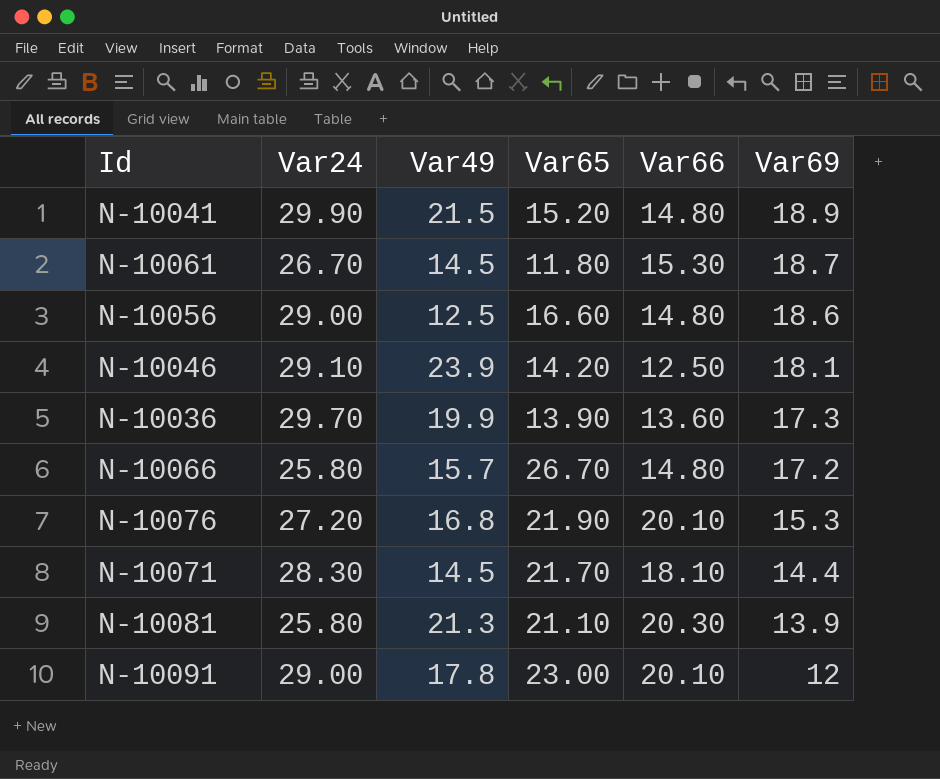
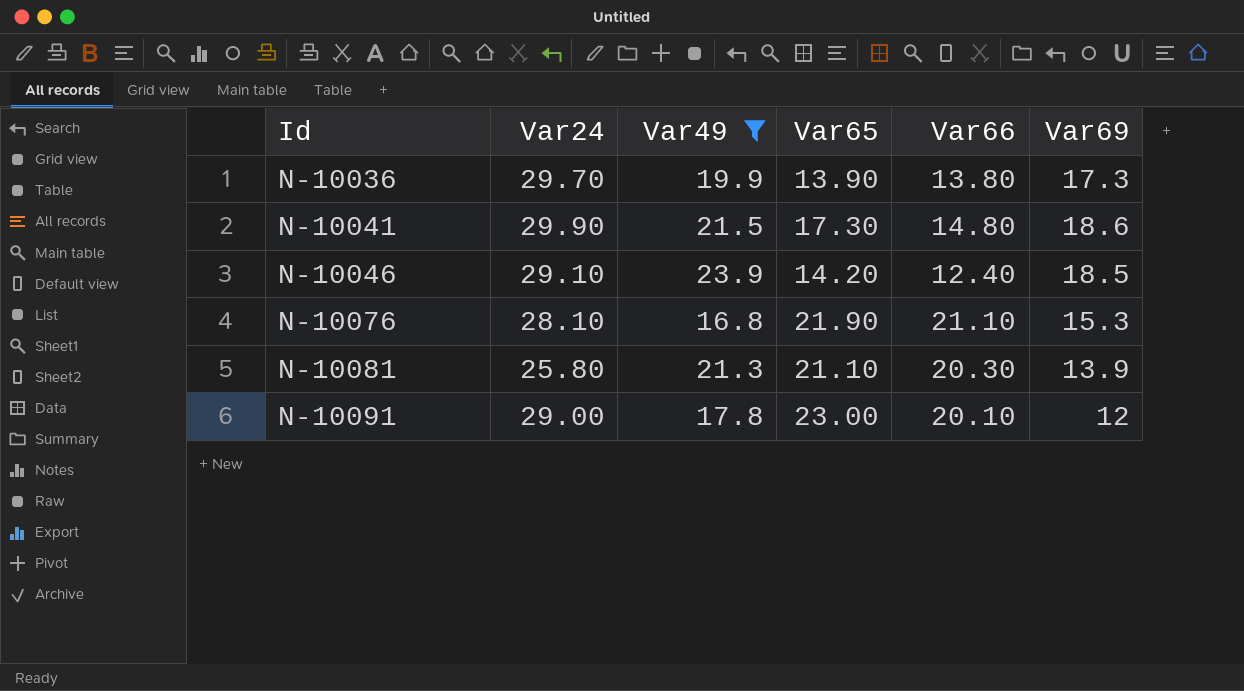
filter: none -> Var49 >= 16.8
row order: Var69 descending -> Id ascending
N-10036 | Var66: 13.60 -> 13.80
N-10041 | Var65: 15.20 -> 17.30
N-10041 | Var69: 18.9 -> 18.6
N-10046 | Var66: 12.50 -> 12.40
N-10046 | Var69: 18.1 -> 18.5
N-10076 | Var24: 27.20 -> 28.10
N-10076 | Var66: 20.10 -> 21.10

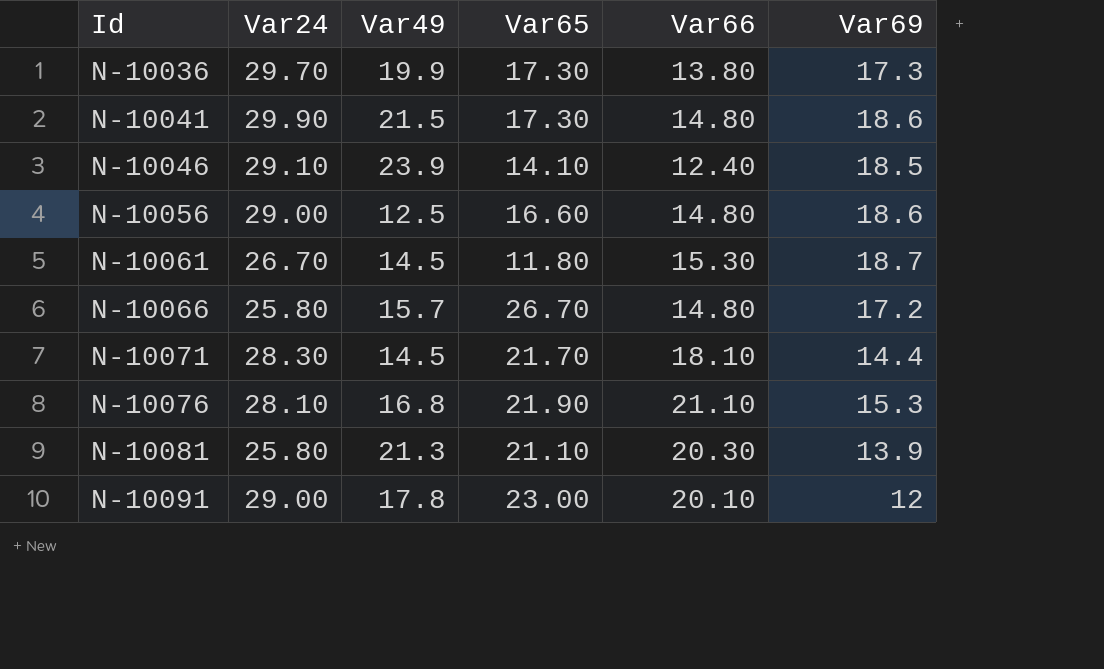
filter: Var49 >= 16.8 -> none
N-10036 | Var65: 13.90 -> 17.30
N-10046 | Var65: 14.20 -> 14.10

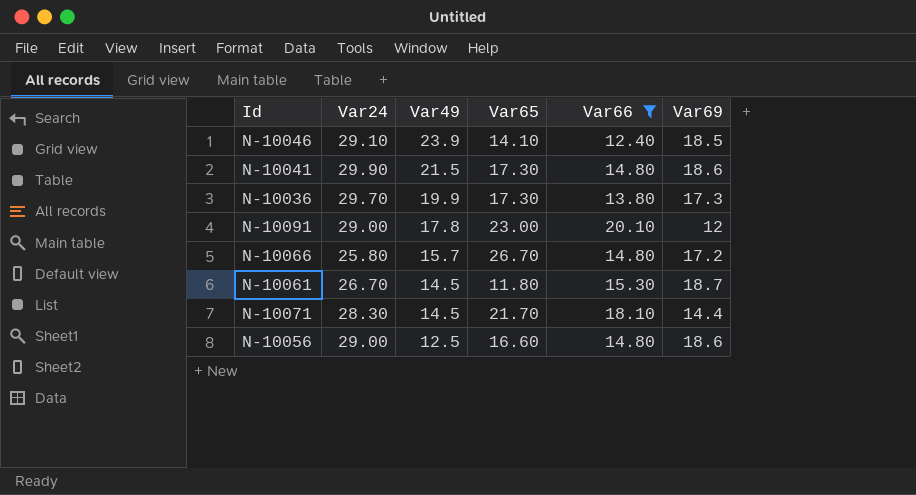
filter: none -> Var66 <= 20.10
row order: Id ascending -> Var49 descending

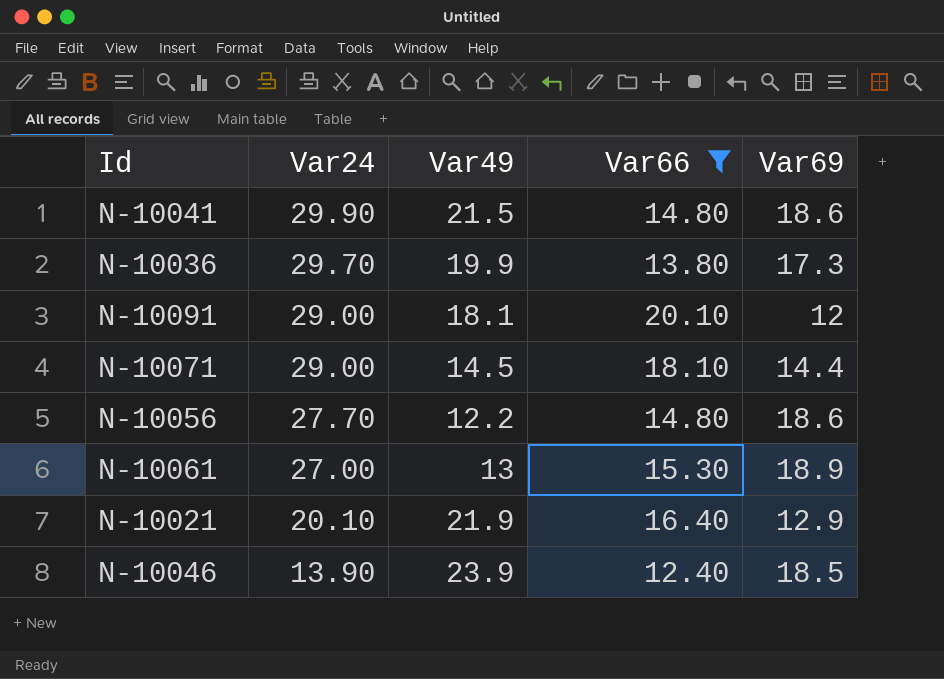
row order: Var49 descending -> Var24 descending
column Var65 | position: 4 -> none
row N-10066: 25.80 | 15.7 | 26.70 | 14.80 | 17.2 -> none
N-10091 | Var49: 17.8 -> 18.1
N-10071 | Var24: 28.30 -> 29.00
N-10056 | Var24: 29.00 -> 27.70
N-10056 | Var49: 12.5 -> 12.2
N-10061 | Var24: 26.70 -> 27.00
N-10061 | Var49: 14.5 -> 13
N-10061 | Var69: 18.7 -> 18.9
row N-10021: none -> 20.10 | 21.9 | 16.40 | 12.9
N-10046 | Var24: 29.10 -> 13.90

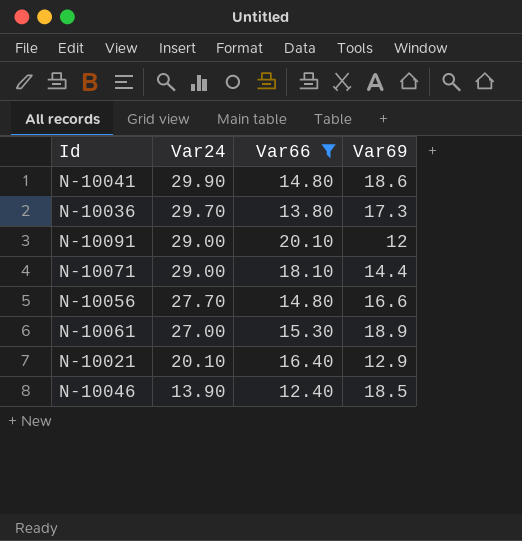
column Var49 | position: 3 -> none
N-10056 | Var69: 18.6 -> 16.6

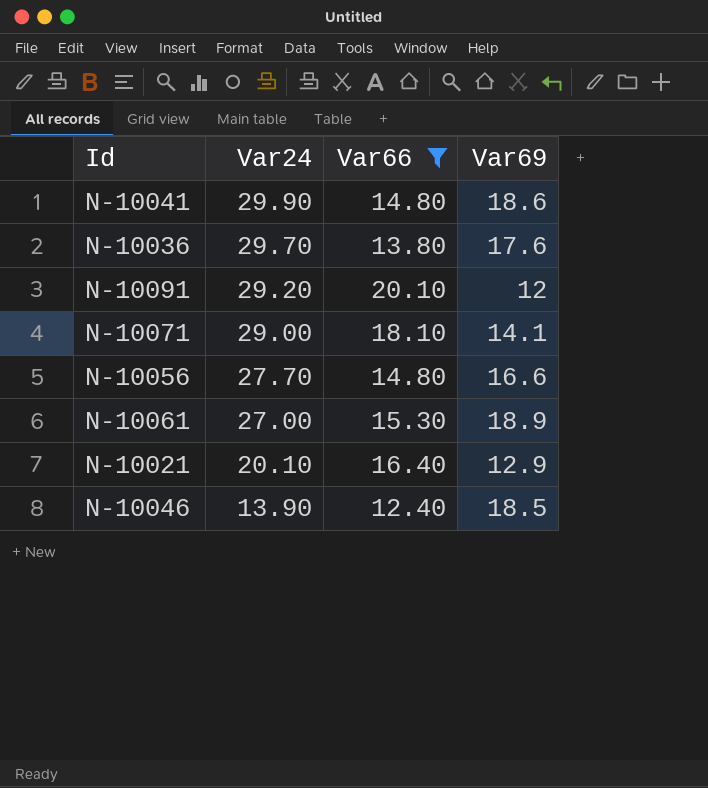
N-10036 | Var69: 17.3 -> 17.6
N-10091 | Var24: 29.00 -> 29.20
N-10071 | Var69: 14.4 -> 14.1

